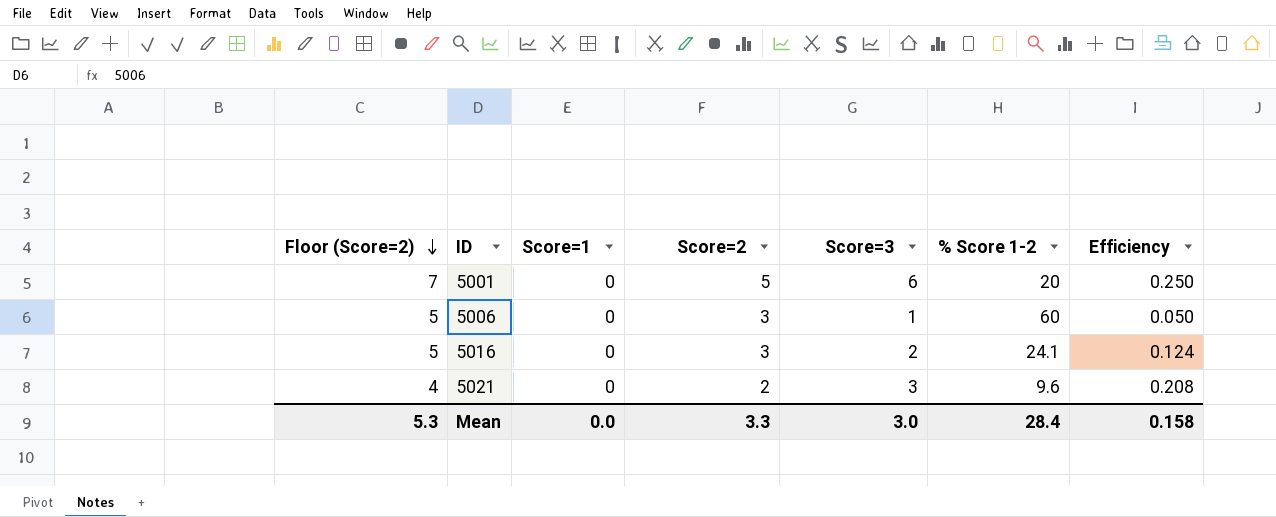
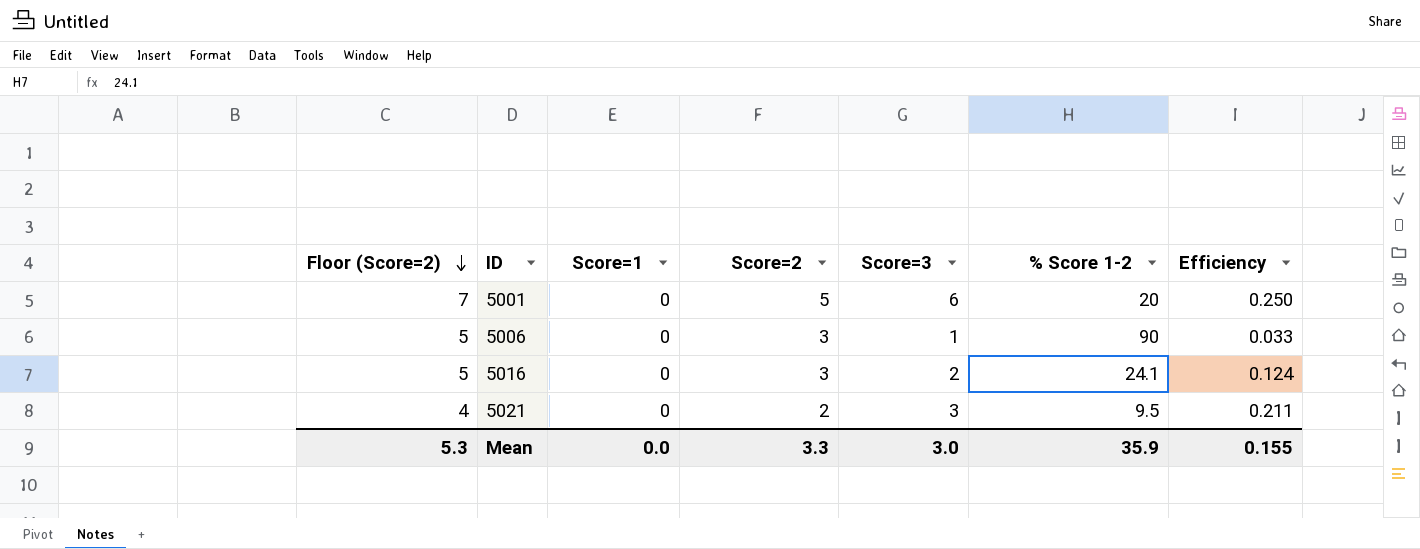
5006 | % Score 1-2: 60 -> 90
5006 | Efficiency: 0.050 -> 0.033
5021 | % Score 1-2: 9.6 -> 9.5
5021 | Efficiency: 0.208 -> 0.211
Mean | % Score 1-2: 28.4 -> 35.9
Mean | Efficiency: 0.158 -> 0.155

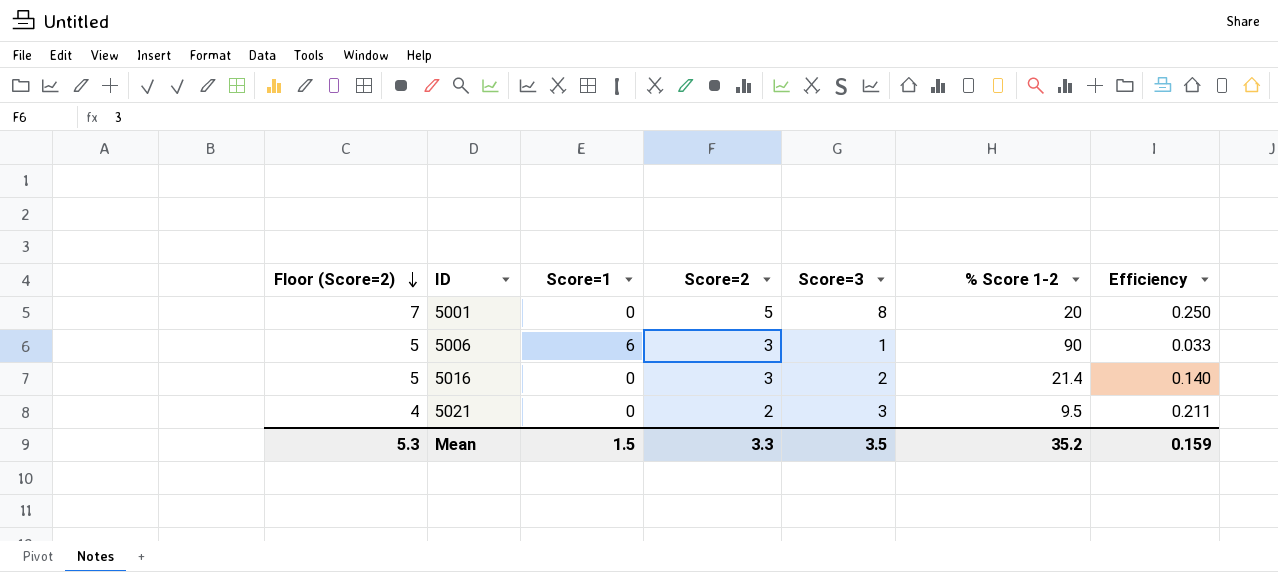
5001 | Score=3: 6 -> 8
5006 | Score=1: 0 -> 6
5016 | % Score 1-2: 24.1 -> 21.4
5016 | Efficiency: 0.124 -> 0.140
Mean | Score=1: 0.0 -> 1.5
Mean | Score=3: 3.0 -> 3.5
Mean | % Score 1-2: 35.9 -> 35.2
Mean | Efficiency: 0.155 -> 0.159

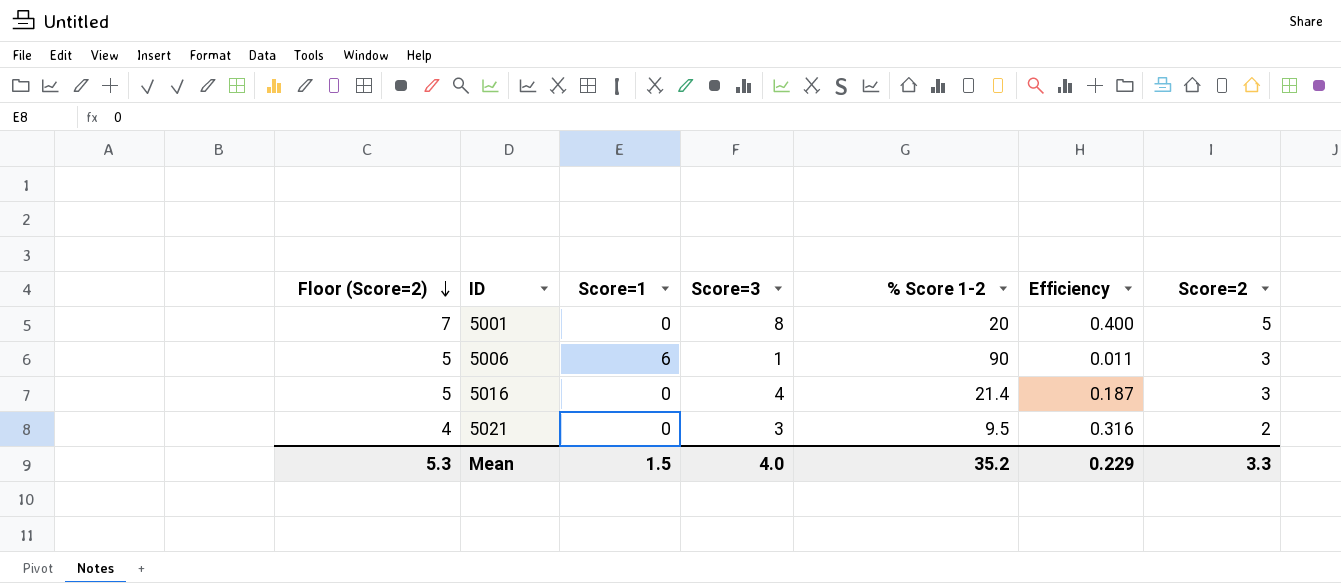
column Efficiency | formula: [Score=2] / [% Score 1-2] -> [Score=3] / [% Score 1-2]
column Score=2 | position: 4 -> 7
5016 | Score=3: 2 -> 4
Mean | Score=3: 3.5 -> 4.0
Mean | Efficiency: 0.159 -> 0.229

